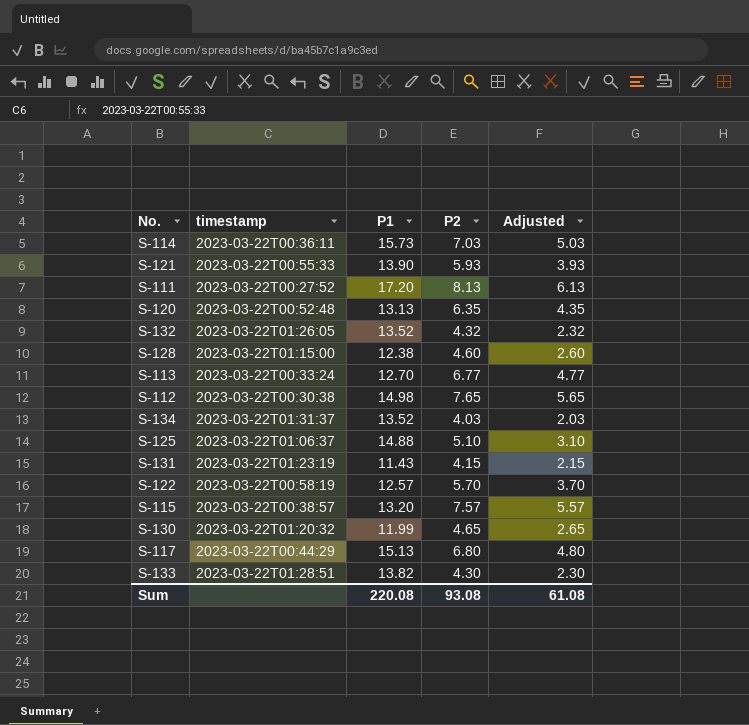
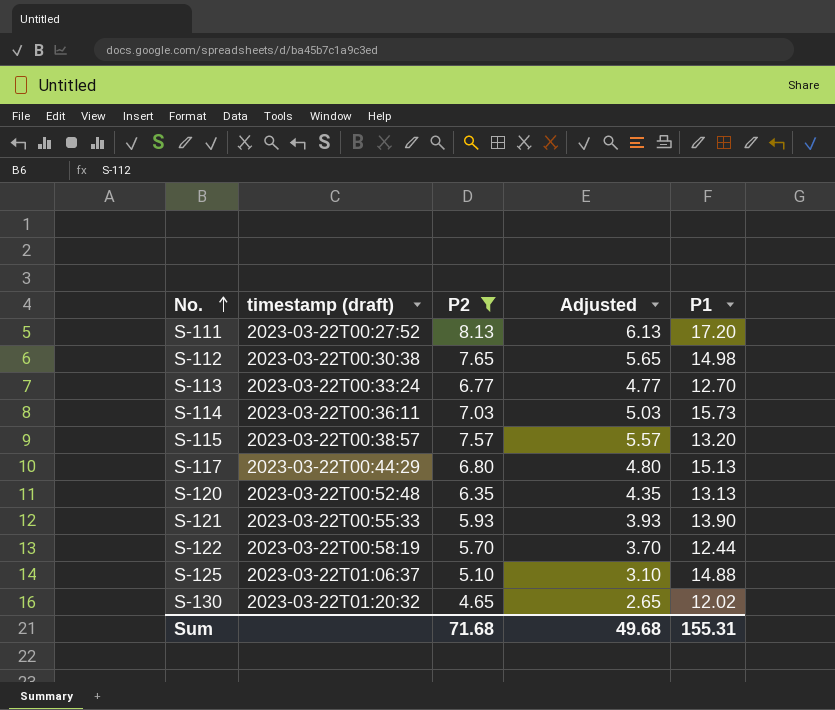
filter: none -> P2 >= 4.65
row order: none -> No. ascending
column name: timestamp -> timestamp (draft)
column P1 | position: 3 -> 5
S-122 | P1: 12.57 -> 12.44
S-130 | P1: 11.99 -> 12.02
Sum | P2: 93.08 -> 71.68
Sum | Adjusted: 61.08 -> 49.68
Sum | P1: 220.08 -> 155.31

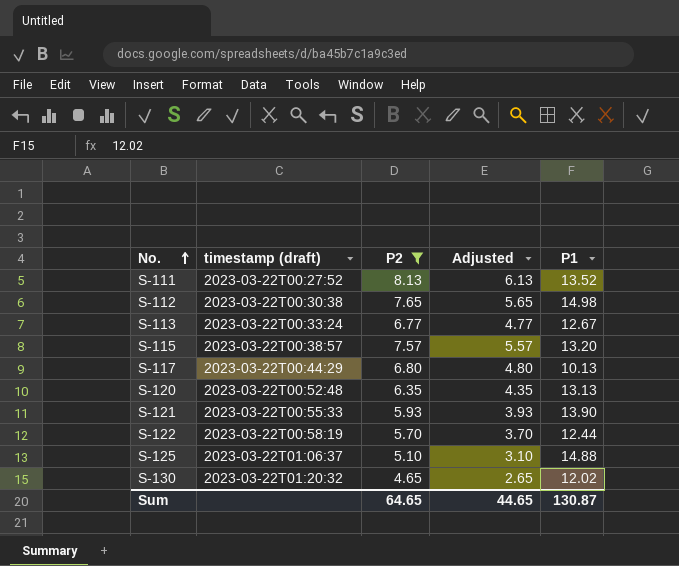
row S-114: 2023-03-22T00:36:11 | 7.03 | 5.03 | 15.73 -> none
S-111 | P1: 17.20 -> 13.52
S-113 | P1: 12.70 -> 12.67
S-117 | P1: 15.13 -> 10.13
Sum | P2: 71.68 -> 64.65
Sum | Adjusted: 49.68 -> 44.65
Sum | P1: 155.31 -> 130.87

